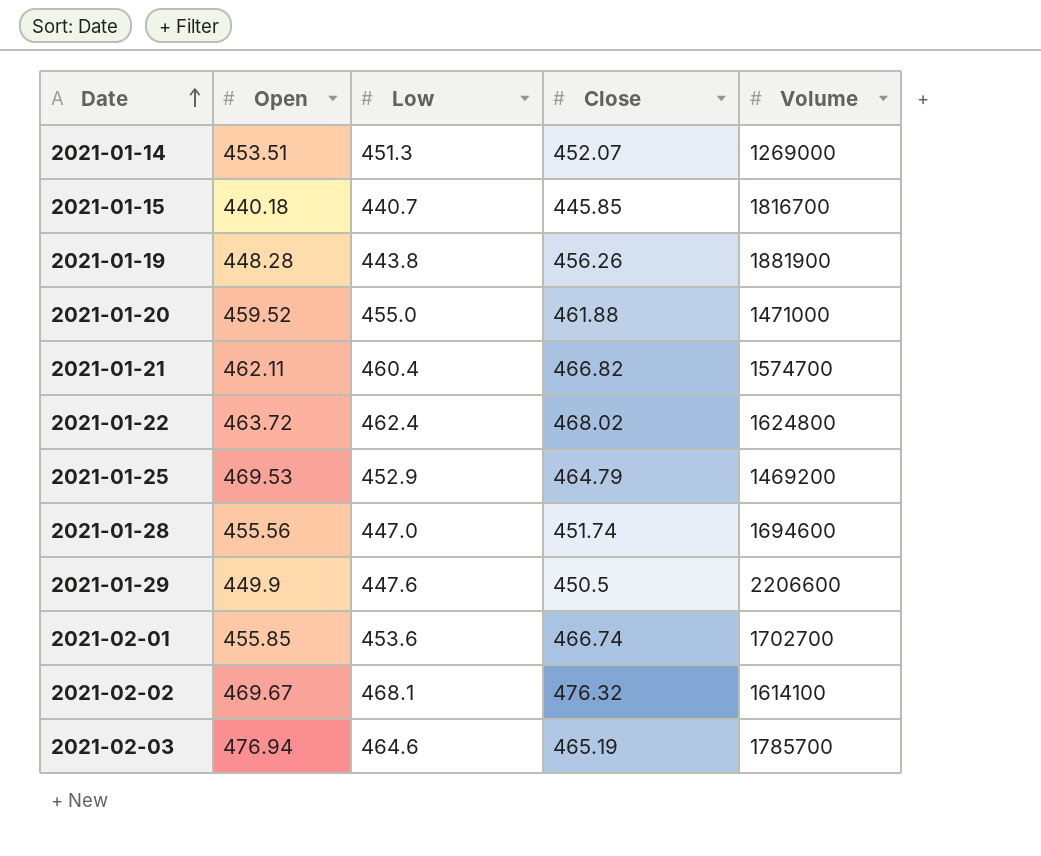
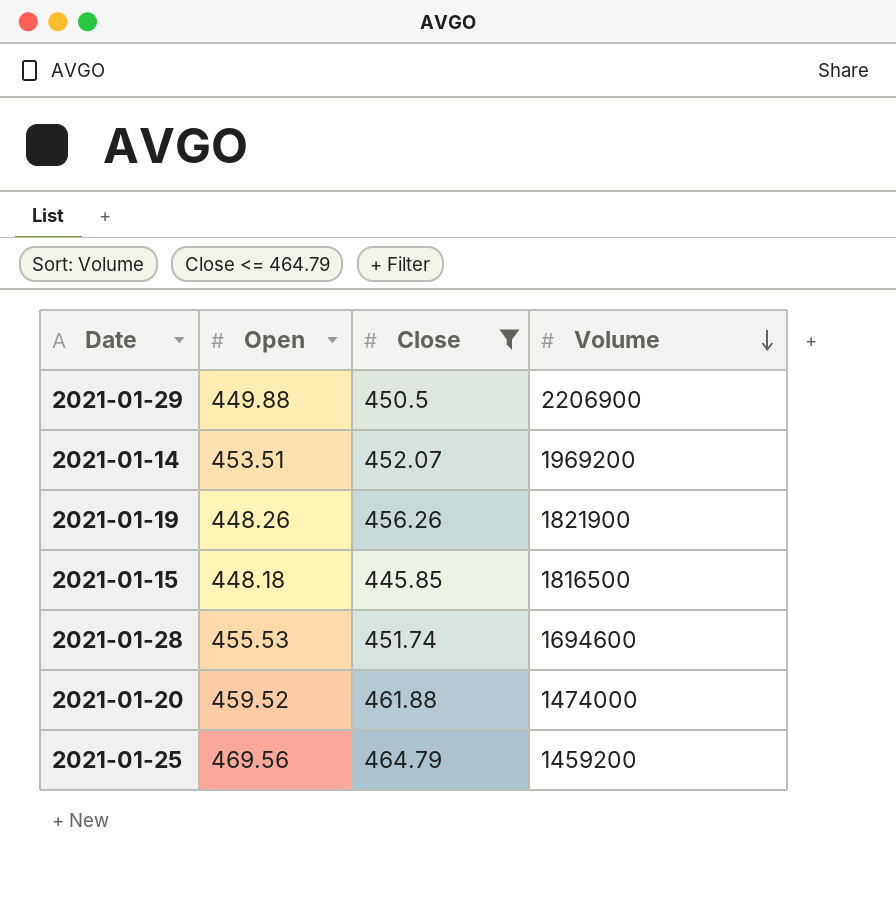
filter: none -> Close <= 464.79
row order: Date ascending -> Volume descending
column Low | position: 3 -> none
2021-01-29 | Open: 449.9 -> 449.88
2021-01-29 | Volume: 2206600 -> 2206900
2021-01-14 | Volume: 1269000 -> 1969200
2021-01-19 | Open: 448.28 -> 448.26
2021-01-19 | Volume: 1881900 -> 1821900
2021-01-15 | Open: 440.18 -> 448.18
2021-01-15 | Volume: 1816700 -> 1816500
2021-01-28 | Open: 455.56 -> 455.53
2021-01-20 | Volume: 1471000 -> 1474000
2021-01-25 | Open: 469.53 -> 469.56
2021-01-25 | Volume: 1469200 -> 1459200

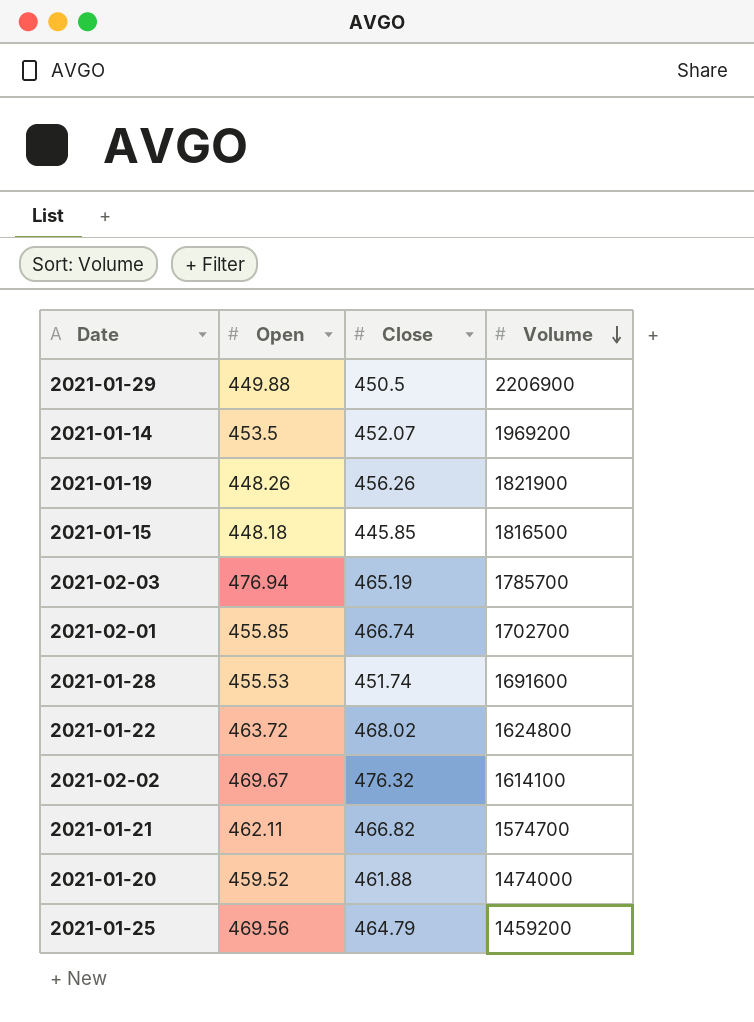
filter: Close <= 464.79 -> none
2021-01-14 | Open: 453.51 -> 453.5
2021-01-28 | Volume: 1694600 -> 1691600

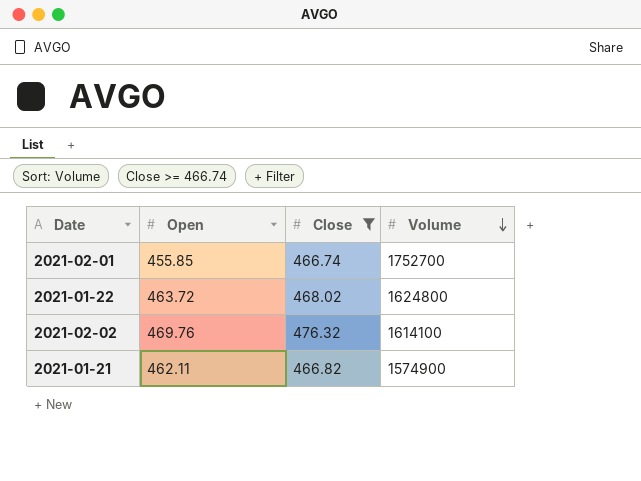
filter: none -> Close >= 466.74
2021-02-01 | Volume: 1702700 -> 1752700
2021-02-02 | Open: 469.67 -> 469.76
2021-01-21 | Volume: 1574700 -> 1574900

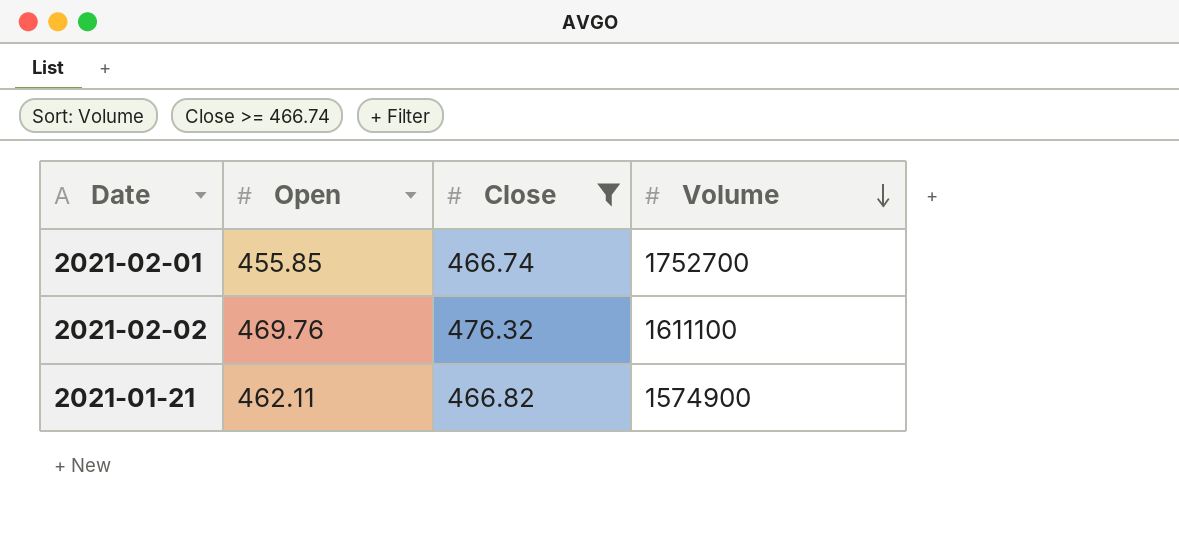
row 2021-01-22: 463.72 | 468.02 | 1624800 -> none
2021-02-02 | Volume: 1614100 -> 1611100

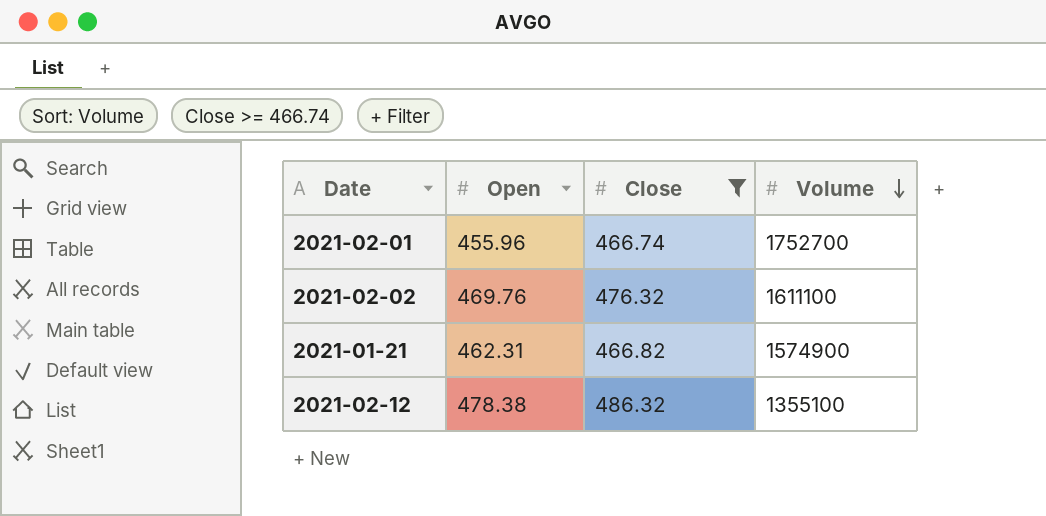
2021-02-01 | Open: 455.85 -> 455.96
2021-01-21 | Open: 462.11 -> 462.31
row 2021-02-12: none -> 478.38 | 486.32 | 1355100

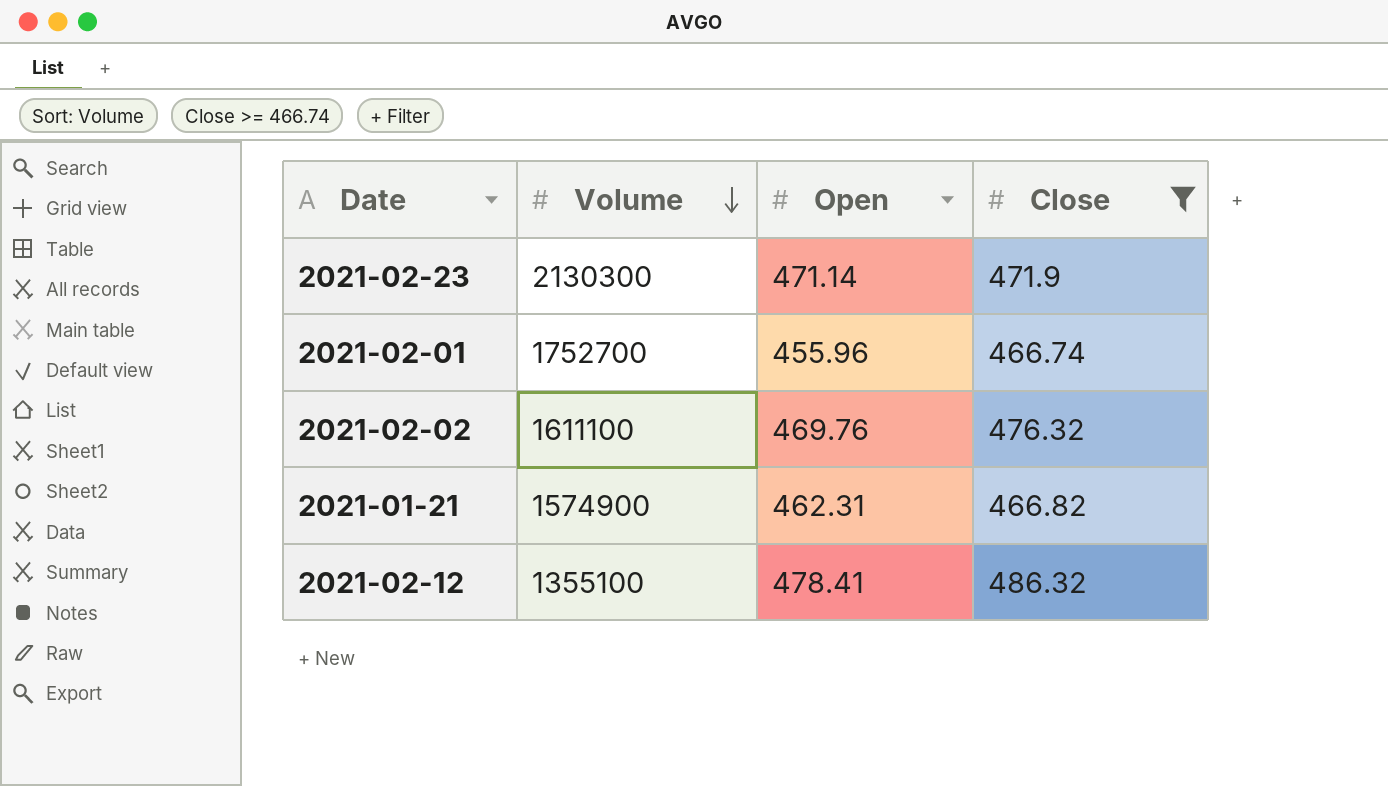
column Volume | position: 4 -> 2
row 2021-02-23: none -> 2130300 | 471.14 | 471.9
2021-02-12 | Open: 478.38 -> 478.41

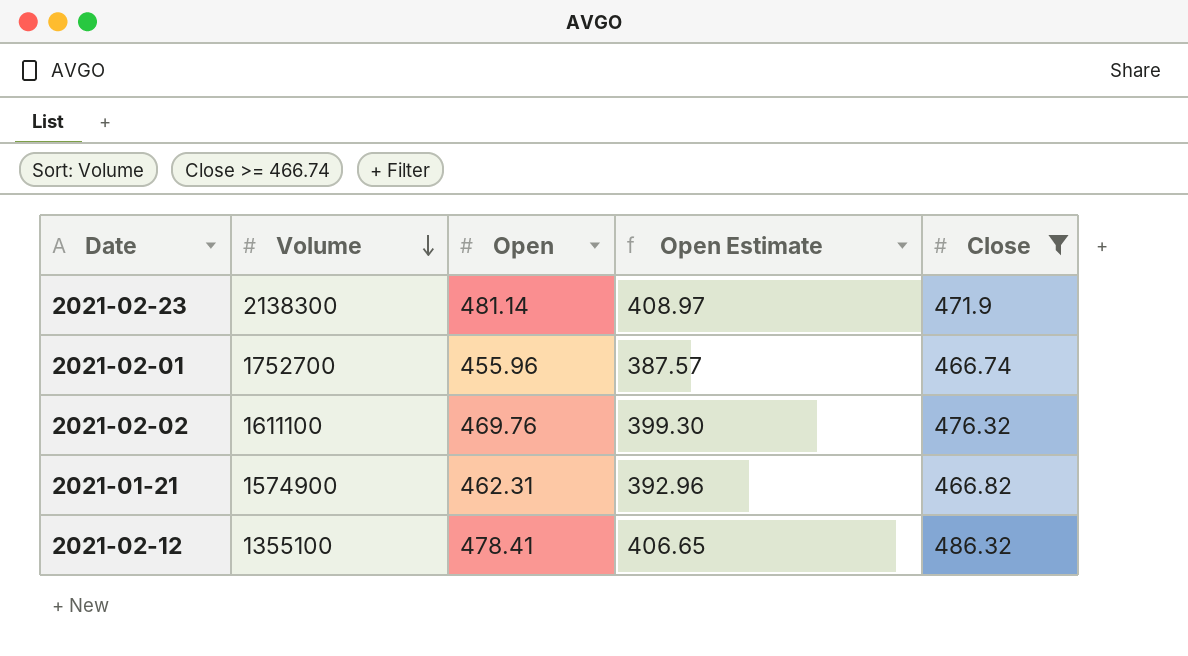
column Open Estimate | formula: none -> [Open] * 0.85
2021-02-23 | Volume: 2130300 -> 2138300
2021-02-23 | Open: 471.14 -> 481.14

